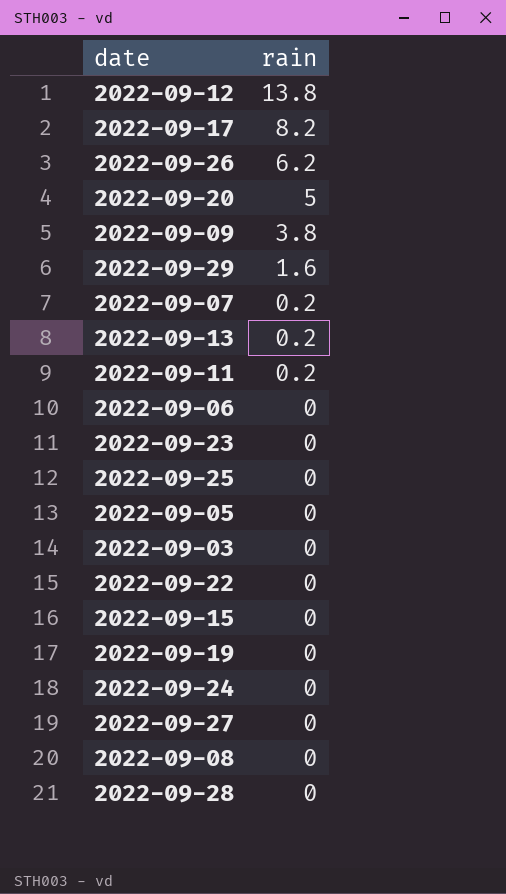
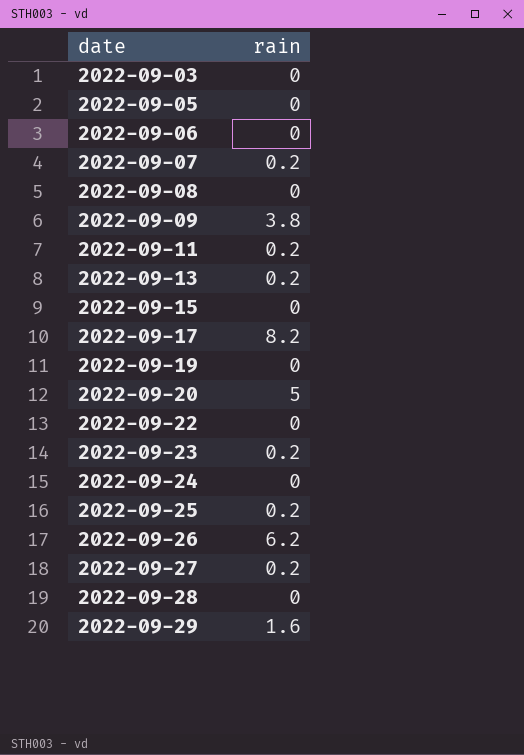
row order: rain descending -> date ascending
row 2022-09-12: 13.8 -> none
2022-09-23 | rain: 0 -> 0.2
2022-09-25 | rain: 0 -> 0.2
2022-09-27 | rain: 0 -> 0.2

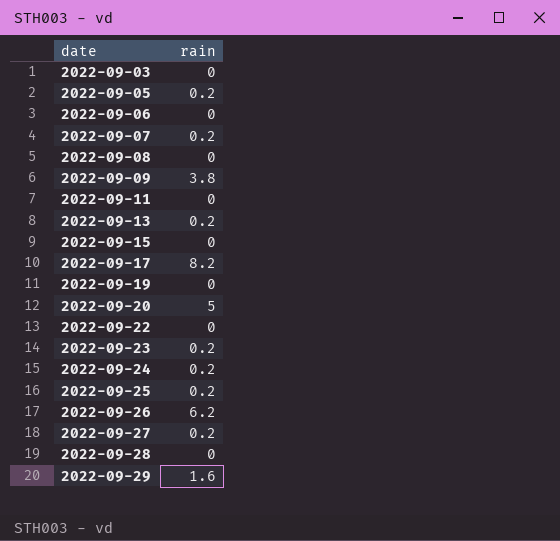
2022-09-05 | rain: 0 -> 0.2
2022-09-11 | rain: 0.2 -> 0
2022-09-24 | rain: 0 -> 0.2

